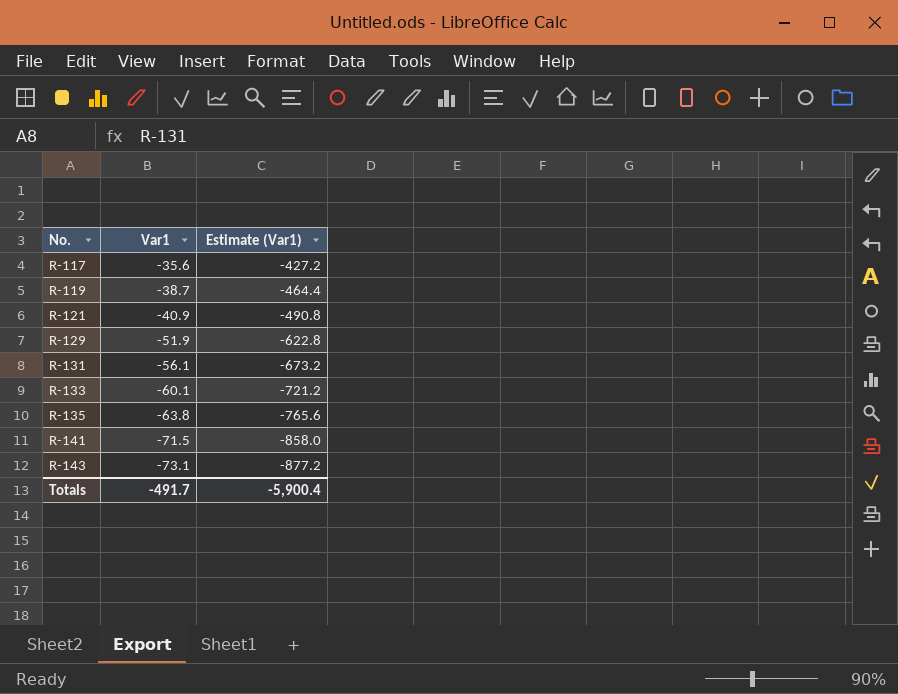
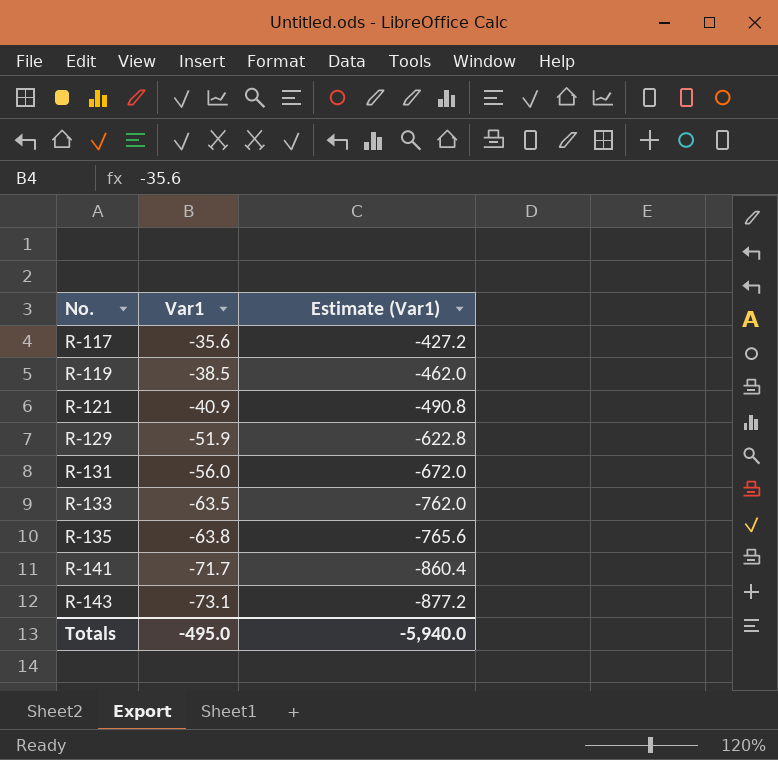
R-119 | Var1: -38.7 -> -38.5
R-119 | Estimate (Var1): -464.4 -> -462.0
R-131 | Var1: -56.1 -> -56.0
R-131 | Estimate (Var1): -673.2 -> -672.0
R-133 | Var1: -60.1 -> -63.5
R-133 | Estimate (Var1): -721.2 -> -762.0
R-141 | Var1: -71.5 -> -71.7
R-141 | Estimate (Var1): -858.0 -> -860.4
Totals | Var1: -491.7 -> -495.0
Totals | Estimate (Var1): -5,900.4 -> -5,940.0

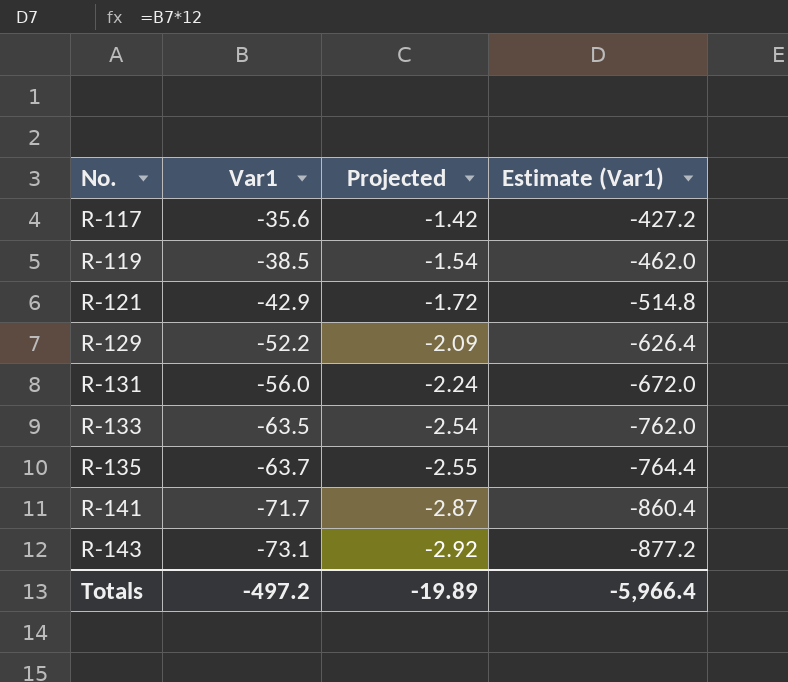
column Projected | formula: none -> [Var1] * 0.04
R-121 | Var1: -40.9 -> -42.9
R-121 | Estimate (Var1): -490.8 -> -514.8
R-129 | Var1: -51.9 -> -52.2
R-129 | Estimate (Var1): -622.8 -> -626.4
R-135 | Var1: -63.8 -> -63.7
R-135 | Estimate (Var1): -765.6 -> -764.4
Totals | Var1: -495.0 -> -497.2
Totals | Estimate (Var1): -5,940.0 -> -5,966.4

